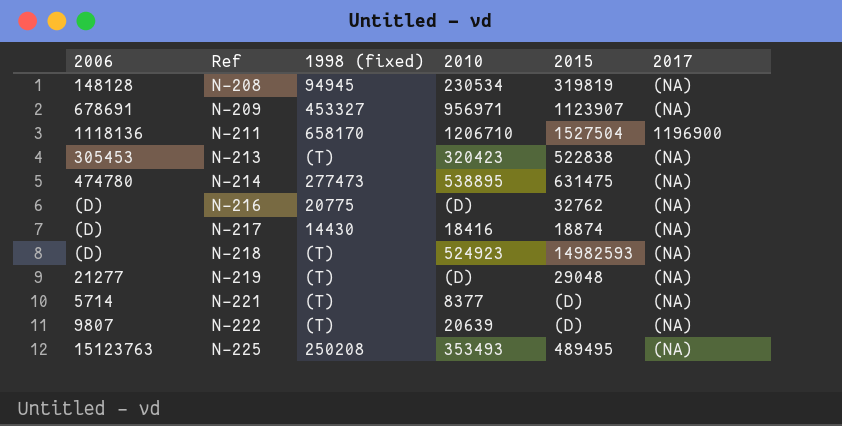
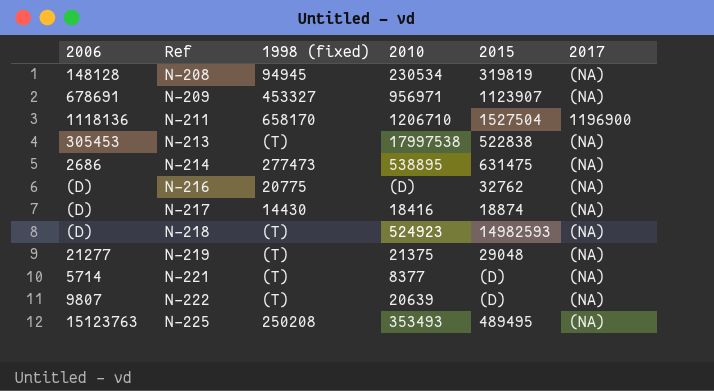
N-213 | 2010: 320423 -> 17997538
N-214 | 2006: 474780 -> 2686
N-219 | 2010: (D) -> 21375

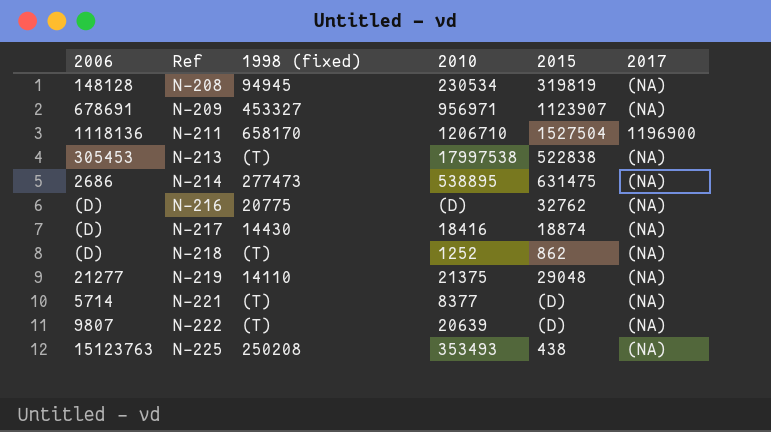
N-218 | 2010: 524923 -> 1252
N-218 | 2015: 14982593 -> 862
N-219 | 1998 (fixed): (T) -> 14110
N-225 | 2015: 489495 -> 438

